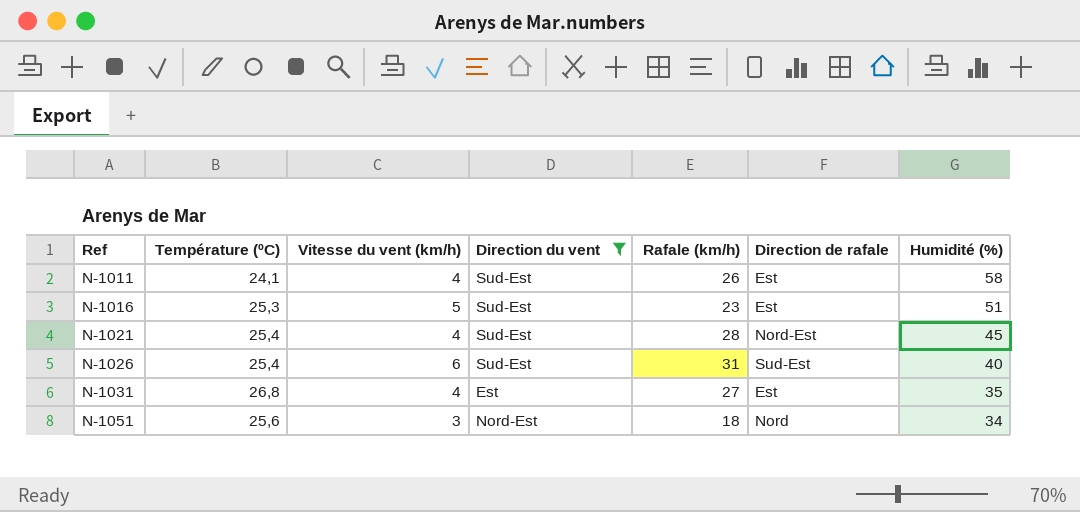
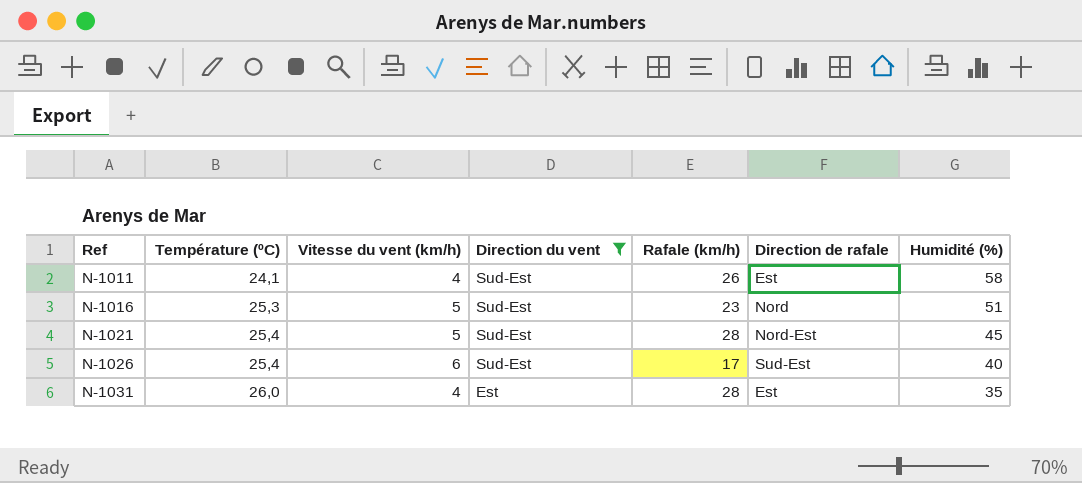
row N-1051: 25,6 | 3 | Nord-Est | 18 | Nord | 34 -> none
N-1016 | Direction de rafale: Est -> Nord
N-1021 | Vitesse du vent (km/h): 4 -> 5
N-1026 | Rafale (km/h): 31 -> 17
N-1031 | Température (ºC): 26,8 -> 26,0
N-1031 | Rafale (km/h): 27 -> 28

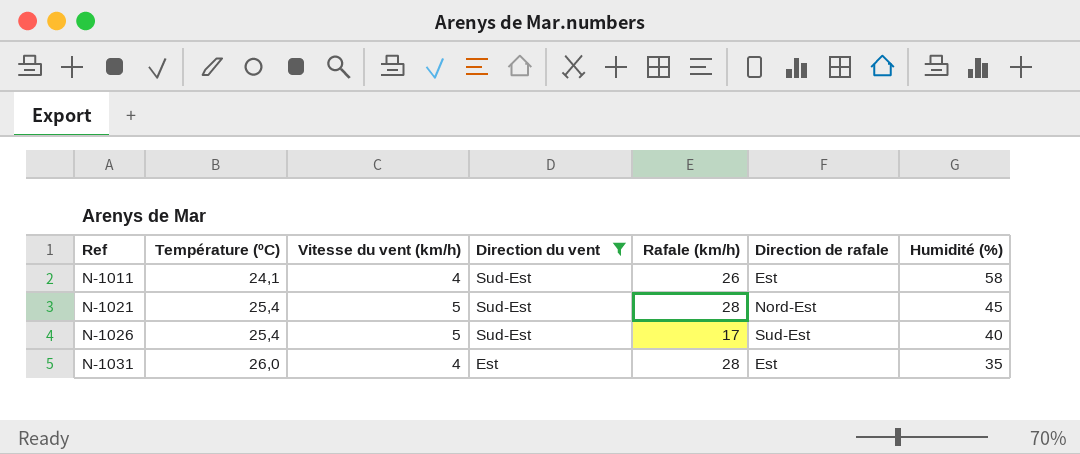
row N-1016: 25,3 | 5 | Sud-Est | 23 | Nord | 51 -> none
N-1026 | Vitesse du vent (km/h): 6 -> 5

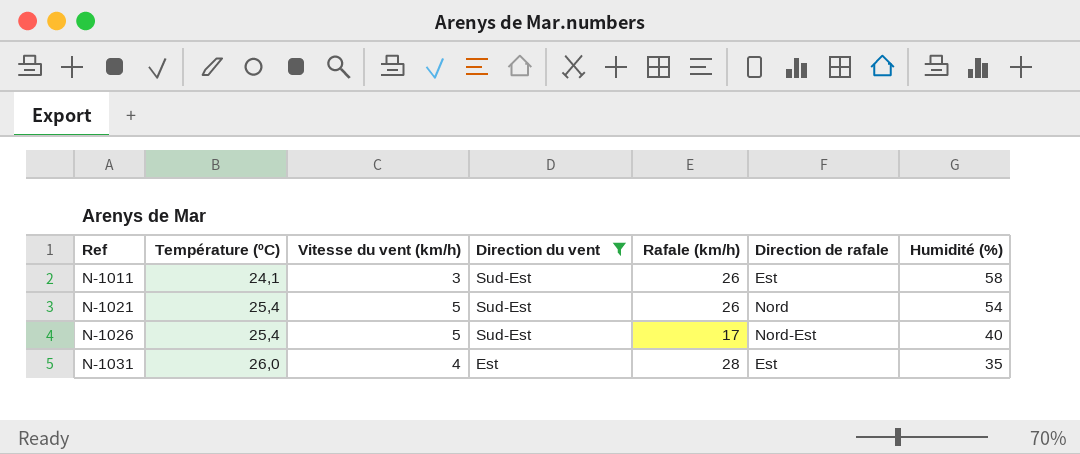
N-1011 | Vitesse du vent (km/h): 4 -> 3
N-1021 | Rafale (km/h): 28 -> 26
N-1021 | Direction de rafale: Nord-Est -> Nord
N-1021 | Humidité (%): 45 -> 54
N-1026 | Direction de rafale: Sud-Est -> Nord-Est

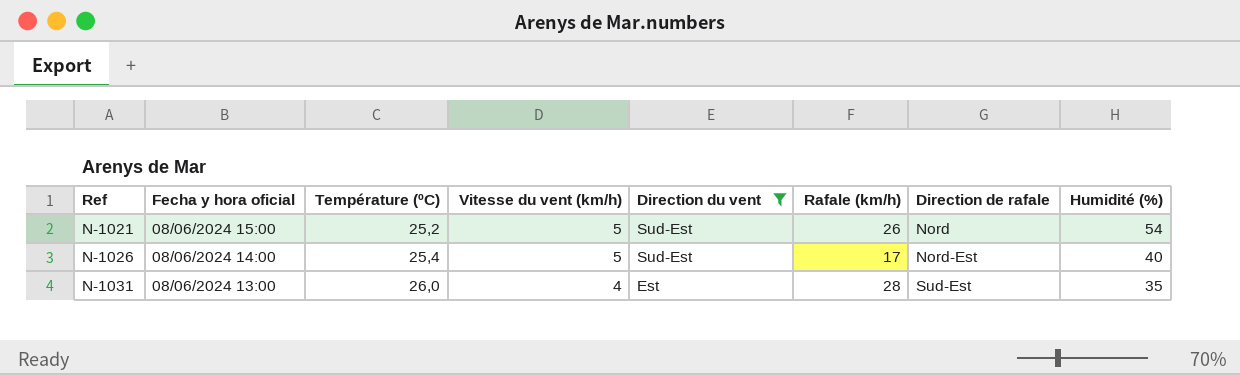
column Fecha y hora oficial | position: none -> 2
row N-1011: 24,1 | 3 | Sud-Est | 26 | Est | 58 -> none
N-1021 | Température (ºC): 25,4 -> 25,2
N-1031 | Direction de rafale: Est -> Sud-Est

